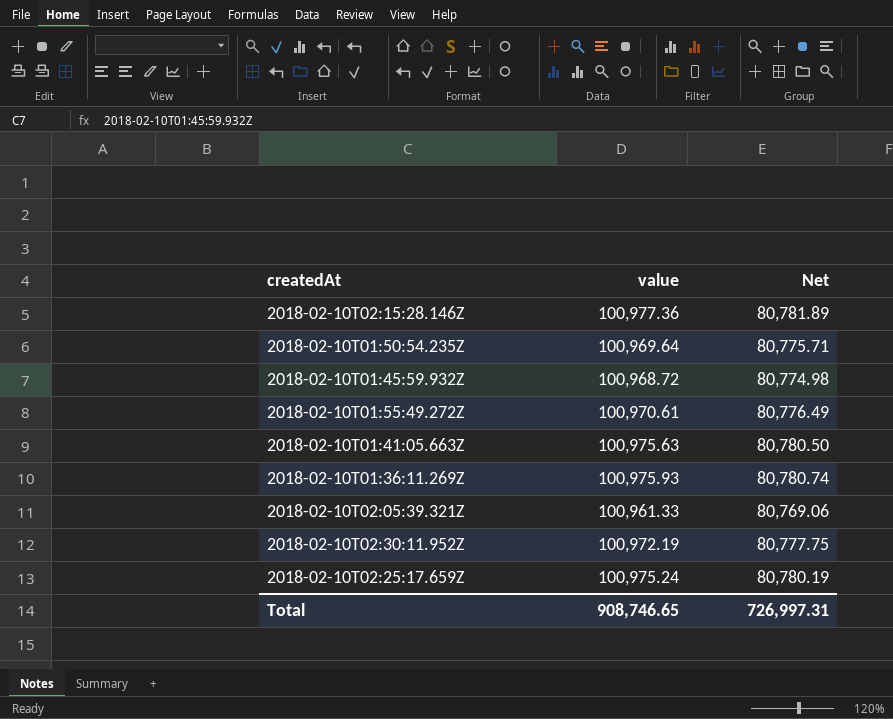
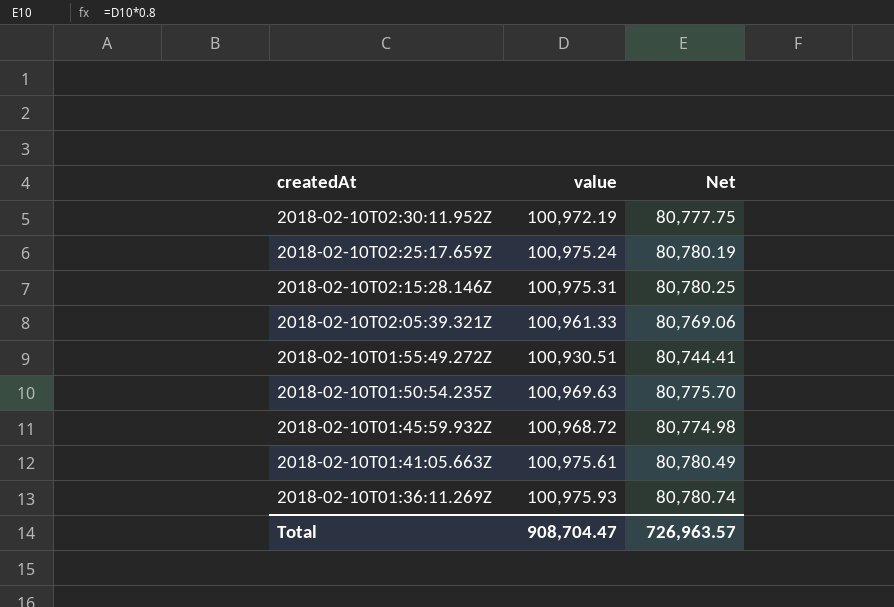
row order: none -> createdAt descending
2018-02-10T02:15:28.146Z | value: 100,977.36 -> 100,975.31
2018-02-10T02:15:28.146Z | Net: 80,781.89 -> 80,780.25
2018-02-10T01:55:49.272Z | value: 100,970.61 -> 100,930.51
2018-02-10T01:55:49.272Z | Net: 80,776.49 -> 80,744.41
2018-02-10T01:50:54.235Z | value: 100,969.64 -> 100,969.63
2018-02-10T01:50:54.235Z | Net: 80,775.71 -> 80,775.70
2018-02-10T01:41:05.663Z | value: 100,975.63 -> 100,975.61
2018-02-10T01:41:05.663Z | Net: 80,780.50 -> 80,780.49
Total | value: 908,746.65 -> 908,704.47
Total | Net: 726,997.31 -> 726,963.57

